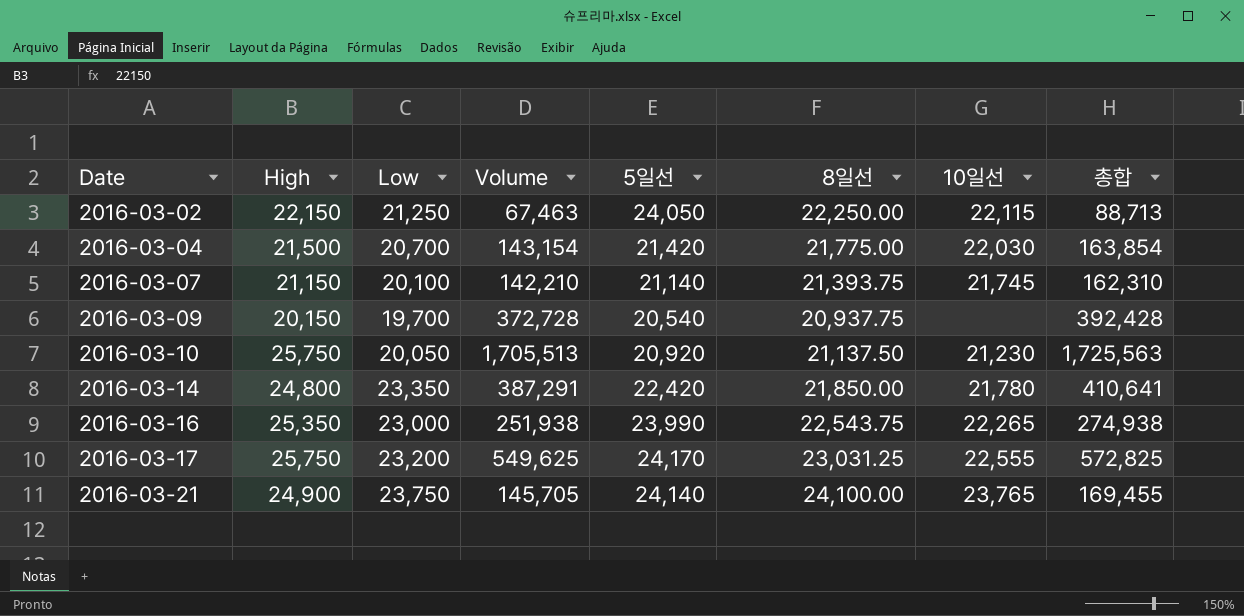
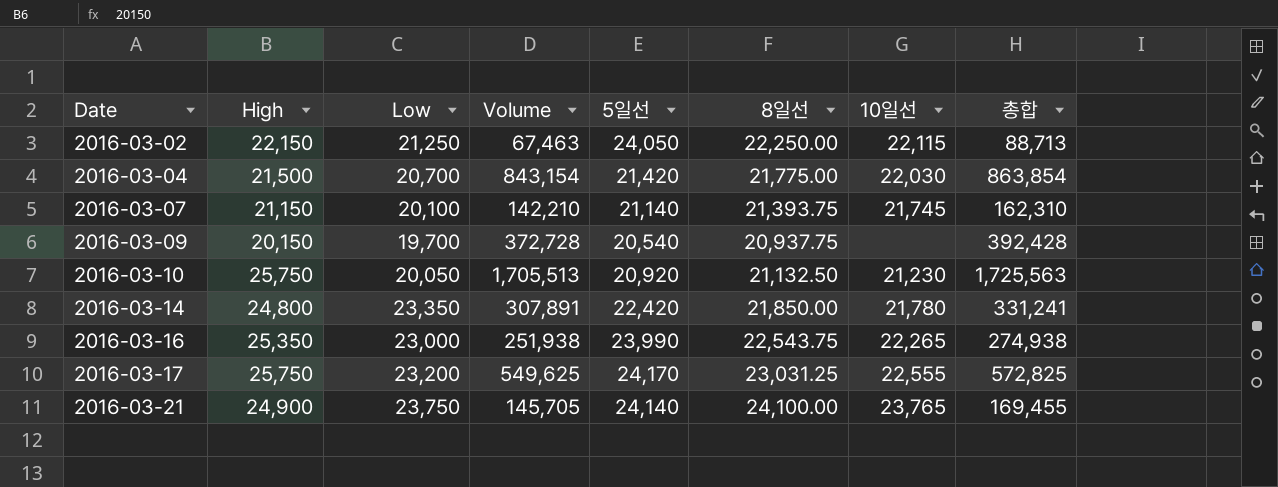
2016-03-04 | Volume: 143,154 -> 843,154
2016-03-04 | 총합: 163,854 -> 863,854
2016-03-10 | 8일선: 21,137.50 -> 21,132.50
2016-03-14 | Volume: 387,291 -> 307,891
2016-03-14 | 총합: 410,641 -> 331,241

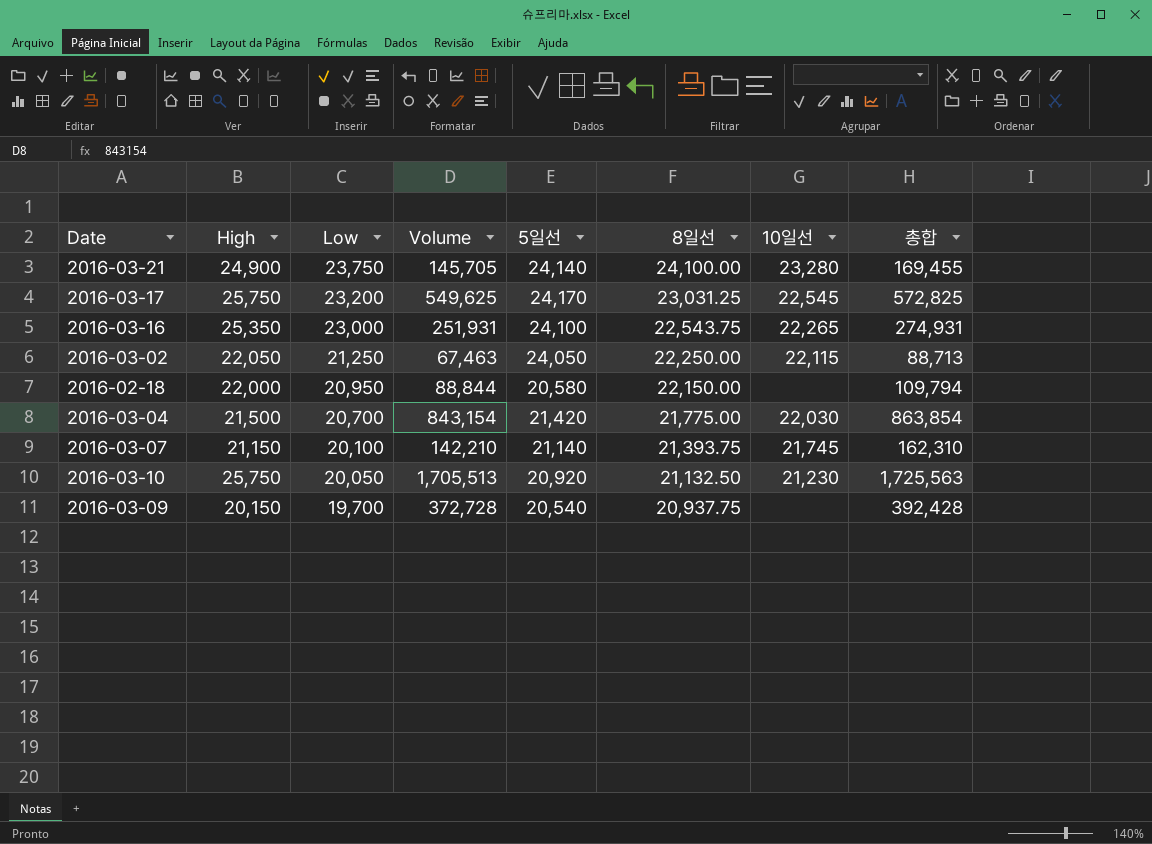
row order: Date ascending -> Low descending
row 2016-03-14: 24,800 | 23,350 | 307,891 | 22,420 | 21,850.00 | 21,780 | 331,241 -> none
2016-03-21 | 10일선: 23,765 -> 23,280
2016-03-17 | 10일선: 22,555 -> 22,545
2016-03-16 | Volume: 251,938 -> 251,931
2016-03-16 | 5일선: 23,990 -> 24,100
2016-03-16 | 총합: 274,938 -> 274,931
2016-03-02 | High: 22,150 -> 22,050
row 2016-02-18: none -> 22,000 | 20,950 | 88,844 | 20,580 | 22,150.00 | none | 109,794

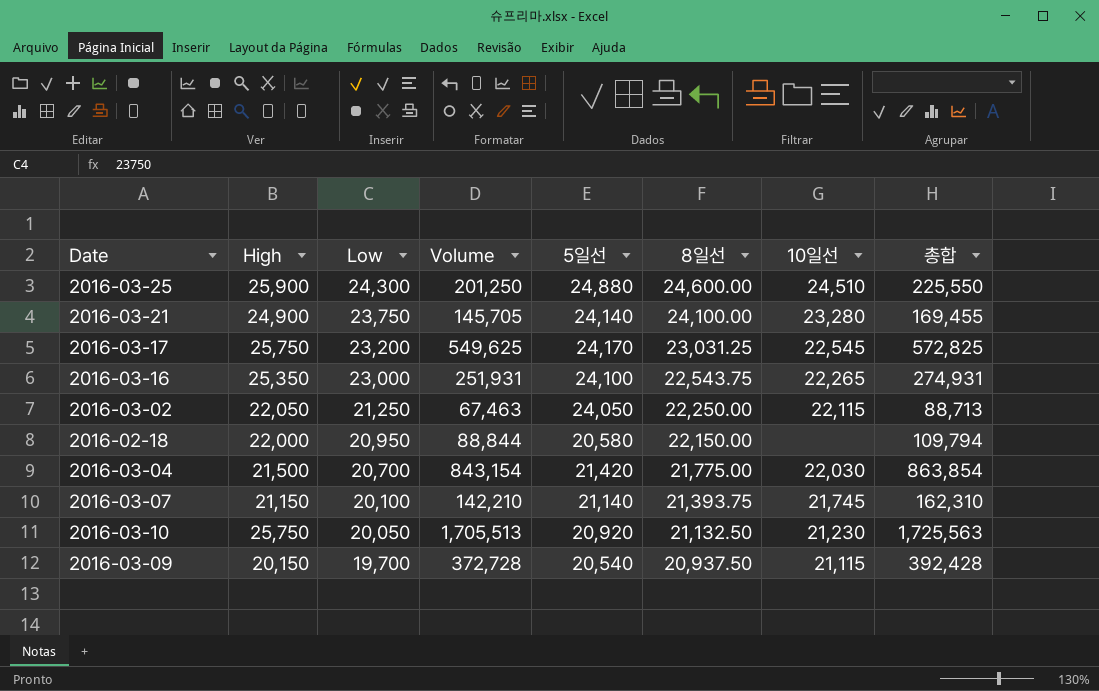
row 2016-03-25: none -> 25,900 | 24,300 | 201,250 | 24,880 | 24,600.00 | 24,510 | 225,550
2016-03-09 | 8일선: 20,937.75 -> 20,937.50
2016-03-09 | 10일선: none -> 21,115

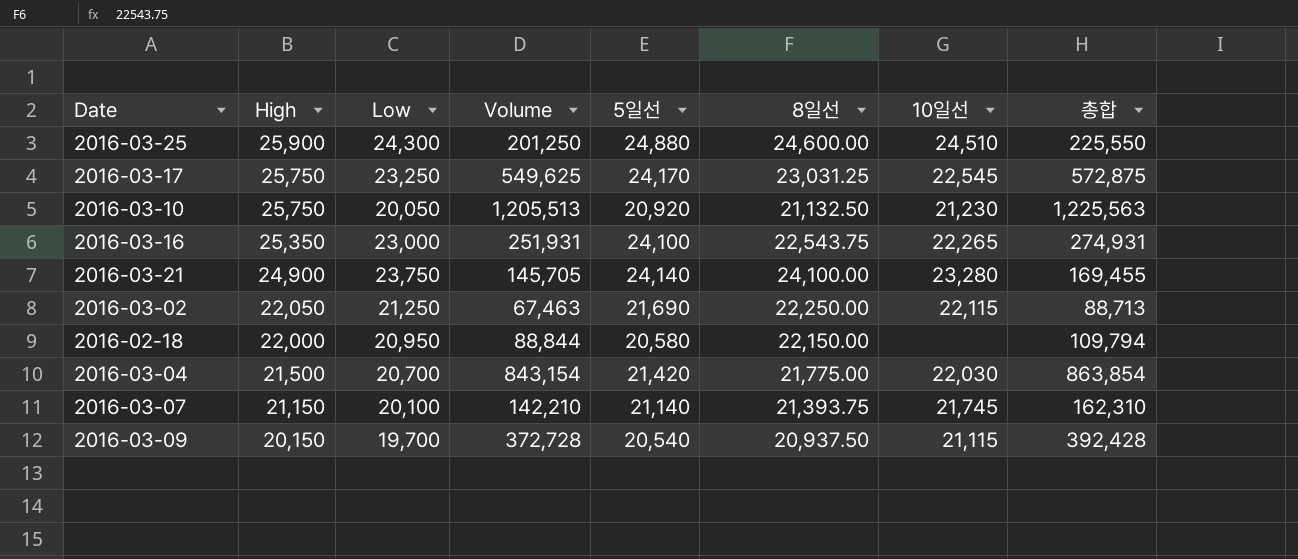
row order: Low descending -> High descending
2016-03-17 | Low: 23,200 -> 23,250
2016-03-17 | 총합: 572,825 -> 572,875
2016-03-10 | Volume: 1,705,513 -> 1,205,513
2016-03-10 | 총합: 1,725,563 -> 1,225,563
2016-03-02 | 5일선: 24,050 -> 21,690

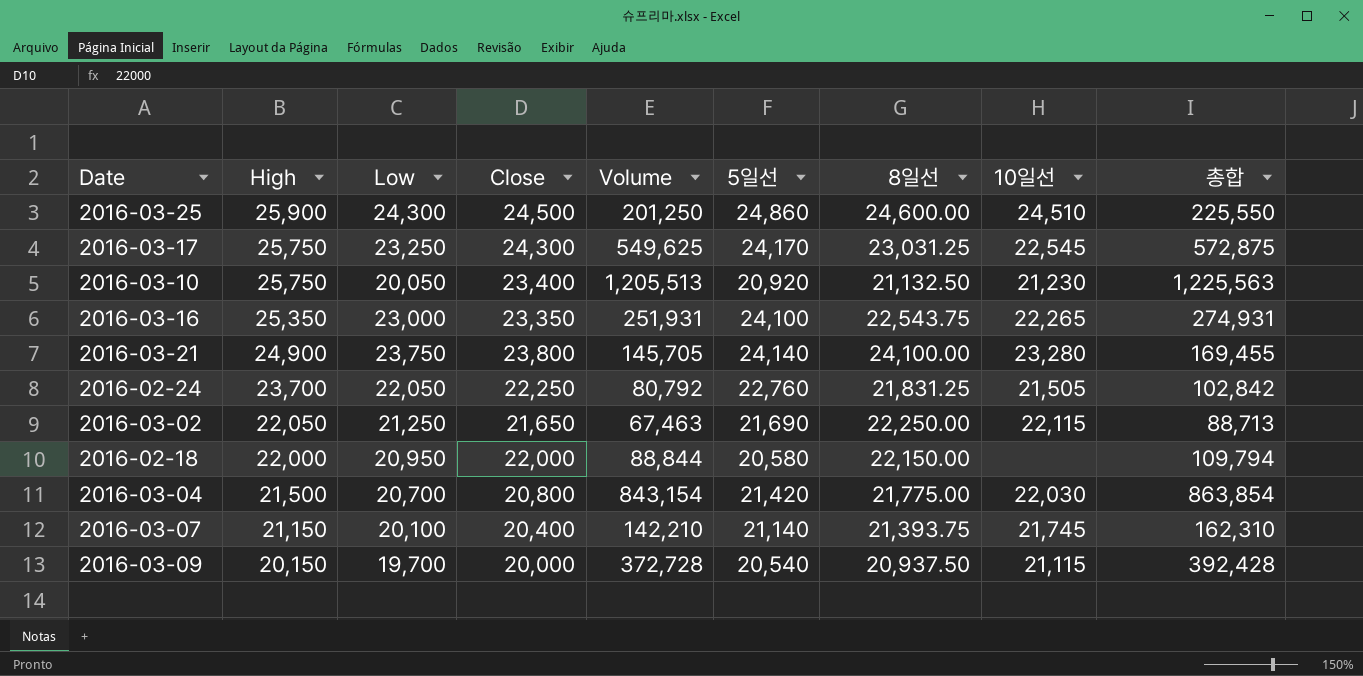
column Close | position: none -> 4
2016-03-25 | 5일선: 24,880 -> 24,860
row 2016-02-24: none -> 23,700 | 22,050 | 22,250 | 80,792 | 22,760 | 21,831.25 | 21,505 | 102,842

